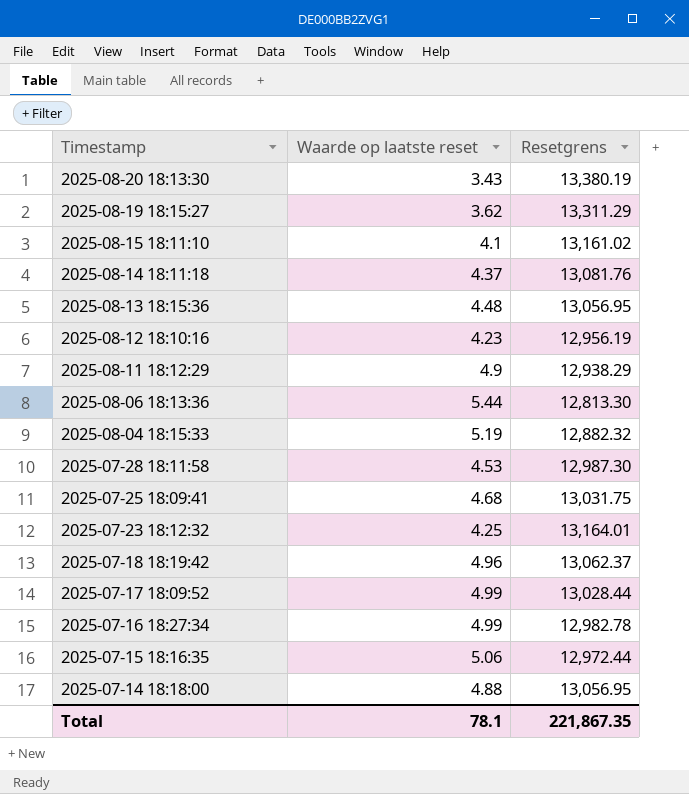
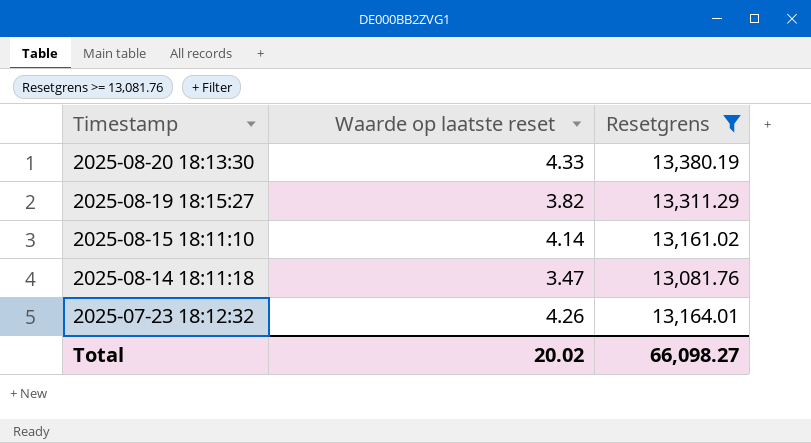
filter: none -> Resetgrens >= 13,081.76
2025-08-20 18:13:30 | Waarde op laatste reset: 3.43 -> 4.33
2025-08-19 18:15:27 | Waarde op laatste reset: 3.62 -> 3.82
2025-08-15 18:11:10 | Waarde op laatste reset: 4.1 -> 4.14
2025-08-14 18:11:18 | Waarde op laatste reset: 4.37 -> 3.47
2025-07-23 18:12:32 | Waarde op laatste reset: 4.25 -> 4.26
Total | Waarde op laatste reset: 78.1 -> 20.02
Total | Resetgrens: 221,867.35 -> 66,098.27

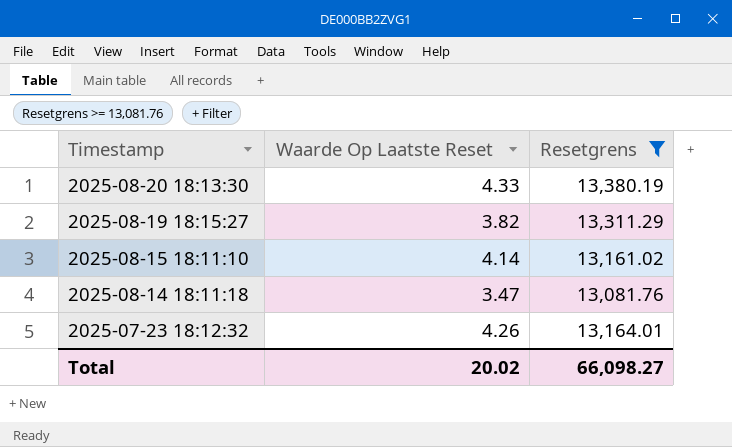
column name: Waarde op laatste reset -> Waarde Op Laatste Reset

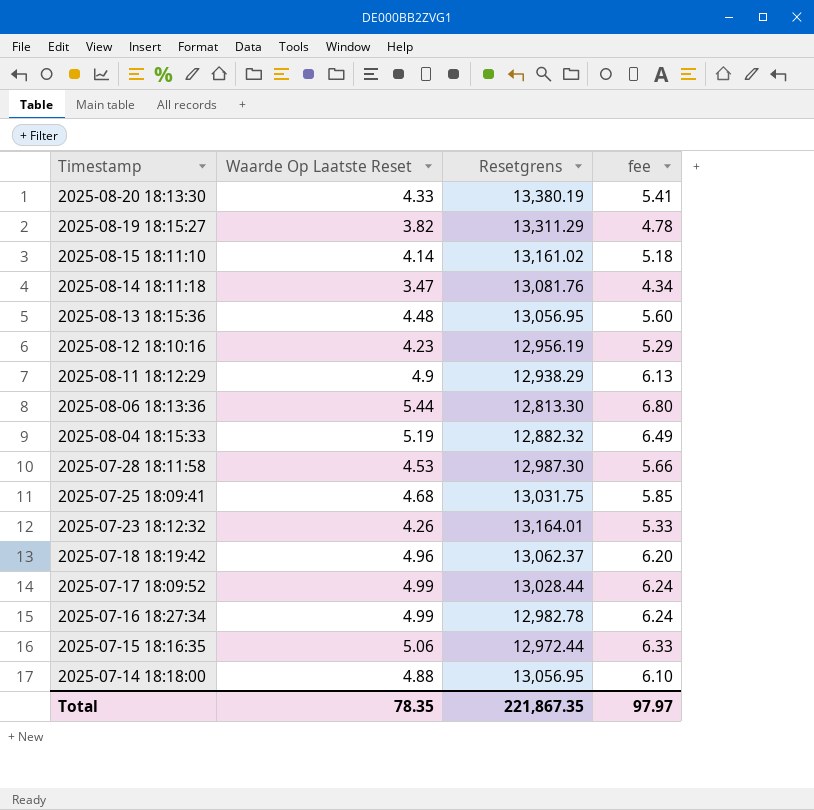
filter: Resetgrens >= 13,081.76 -> none
column fee | formula: none -> [Waarde Op Laatste Reset] * 1.25
Total | Waarde Op Laatste Reset: 20.02 -> 78.35
Total | Resetgrens: 66,098.27 -> 221,867.35

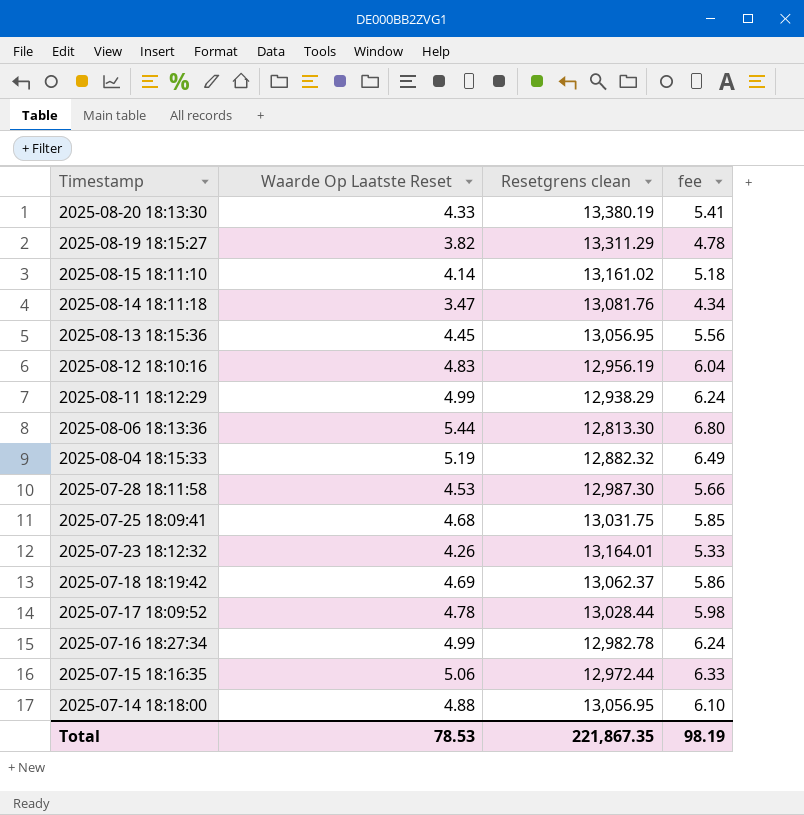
column name: Resetgrens -> Resetgrens clean
2025-08-13 18:15:36 | Waarde Op Laatste Reset: 4.48 -> 4.45
2025-08-13 18:15:36 | fee: 5.60 -> 5.56
2025-08-12 18:10:16 | Waarde Op Laatste Reset: 4.23 -> 4.83
2025-08-12 18:10:16 | fee: 5.29 -> 6.04
2025-08-11 18:12:29 | Waarde Op Laatste Reset: 4.9 -> 4.99
2025-08-11 18:12:29 | fee: 6.13 -> 6.24
2025-07-18 18:19:42 | Waarde Op Laatste Reset: 4.96 -> 4.69
2025-07-18 18:19:42 | fee: 6.20 -> 5.86
2025-07-17 18:09:52 | Waarde Op Laatste Reset: 4.99 -> 4.78
2025-07-17 18:09:52 | fee: 6.24 -> 5.98
Total | Waarde Op Laatste Reset: 78.35 -> 78.53
Total | fee: 97.97 -> 98.19

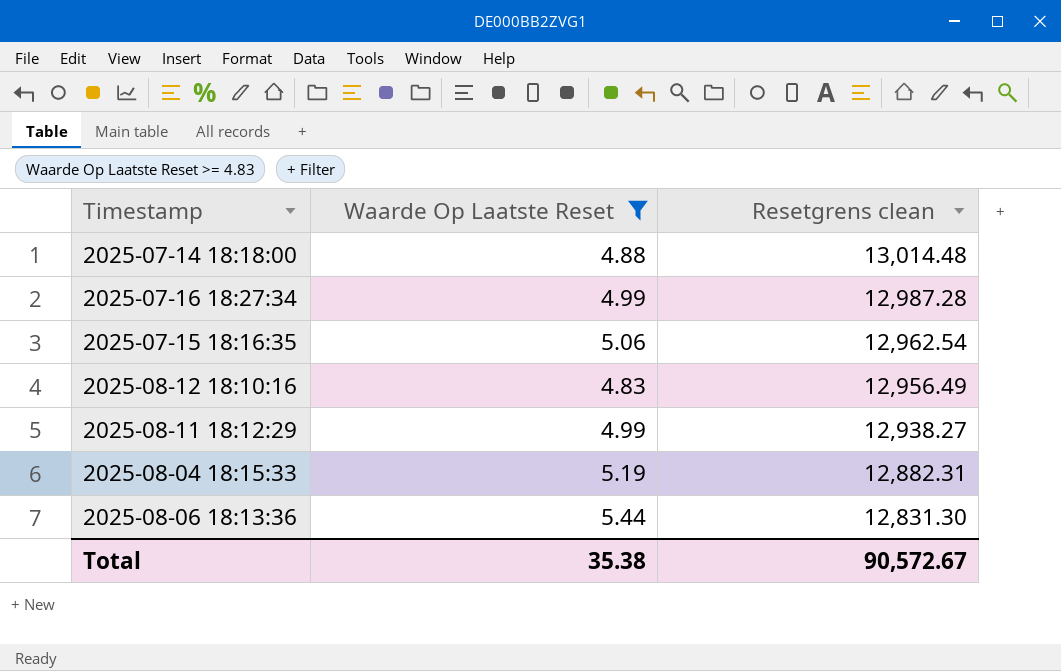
filter: none -> Waarde Op Laatste Reset >= 4.83
row order: Timestamp descending -> Resetgrens clean descending
column fee | formula: [Waarde Op Laatste Reset] * 1.25 -> none
2025-07-14 18:18:00 | Resetgrens clean: 13,056.95 -> 13,014.48
2025-07-16 18:27:34 | Resetgrens clean: 12,982.78 -> 12,987.28
2025-07-15 18:16:35 | Resetgrens clean: 12,972.44 -> 12,962.54
2025-08-12 18:10:16 | Resetgrens clean: 12,956.19 -> 12,956.49
2025-08-11 18:12:29 | Resetgrens clean: 12,938.29 -> 12,938.27
2025-08-04 18:15:33 | Resetgrens clean: 12,882.32 -> 12,882.31
2025-08-06 18:13:36 | Resetgrens clean: 12,813.30 -> 12,831.30
Total | Waarde Op Laatste Reset: 78.53 -> 35.38
Total | Resetgrens clean: 221,867.35 -> 90,572.67

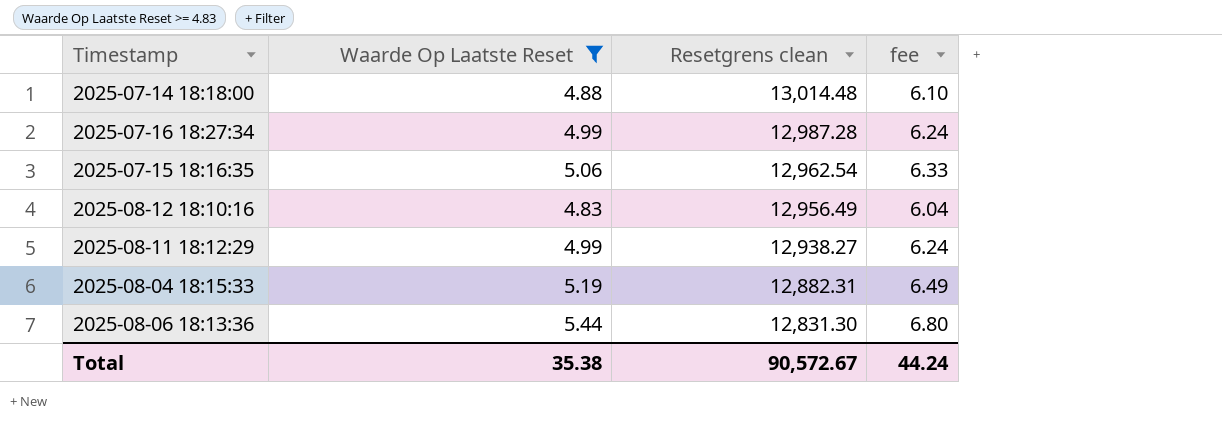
column fee | formula: none -> [Waarde Op Laatste Reset] * 1.25

